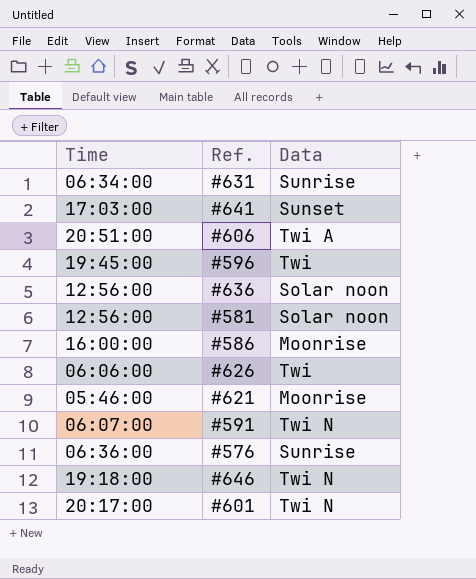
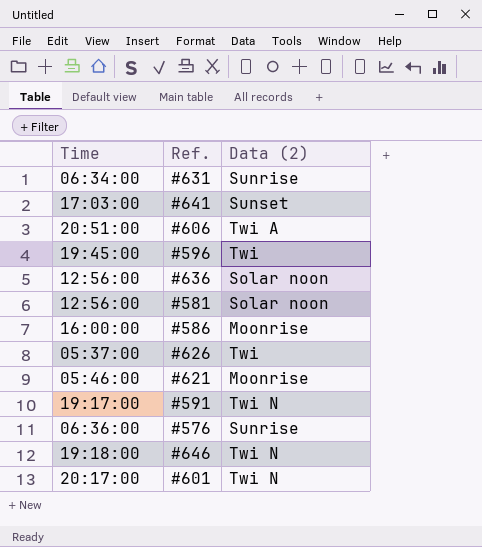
column name: Data -> Data (2)
#626 | Time: 06:06:00 -> 05:37:00
#591 | Time: 06:07:00 -> 19:17:00

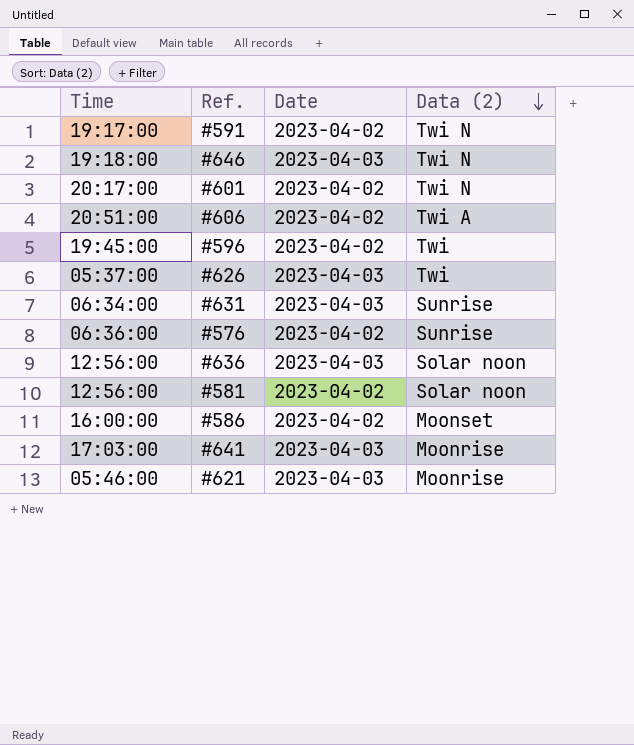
row order: none -> Data (2) descending
column Date | position: none -> 3
#586 | Data (2): Moonrise -> Moonset
#641 | Data (2): Sunset -> Moonrise

